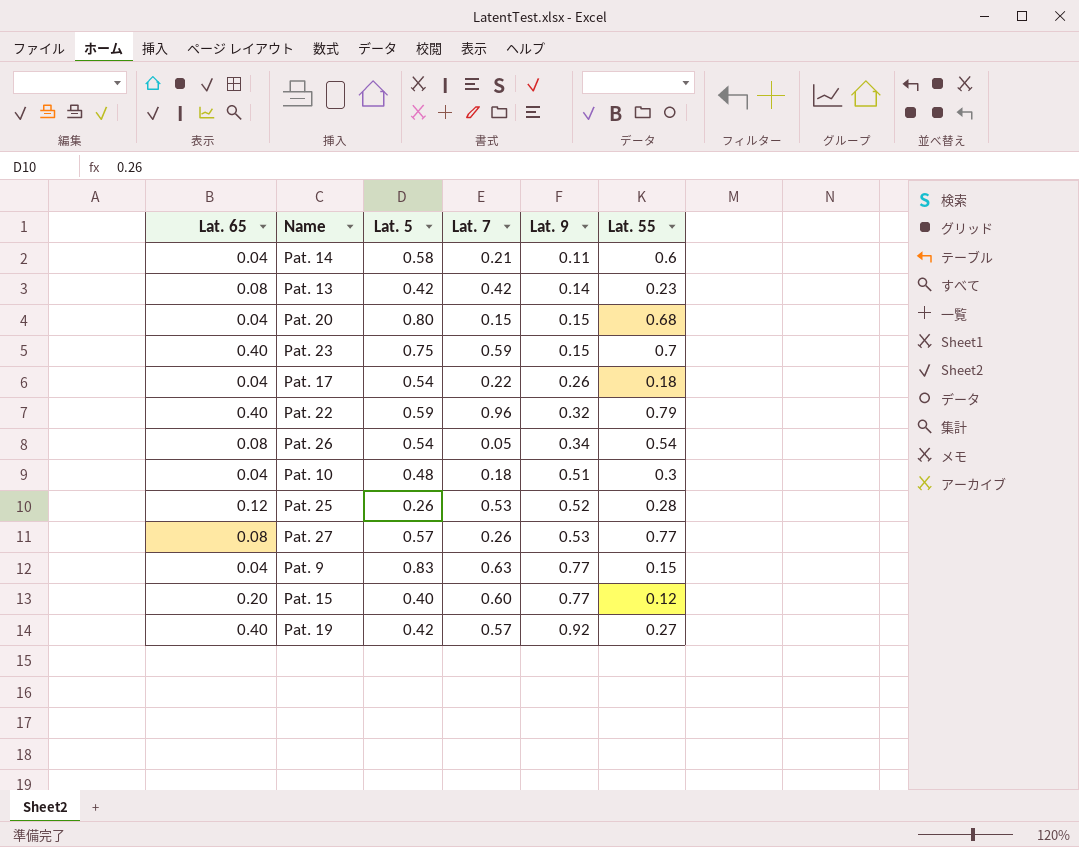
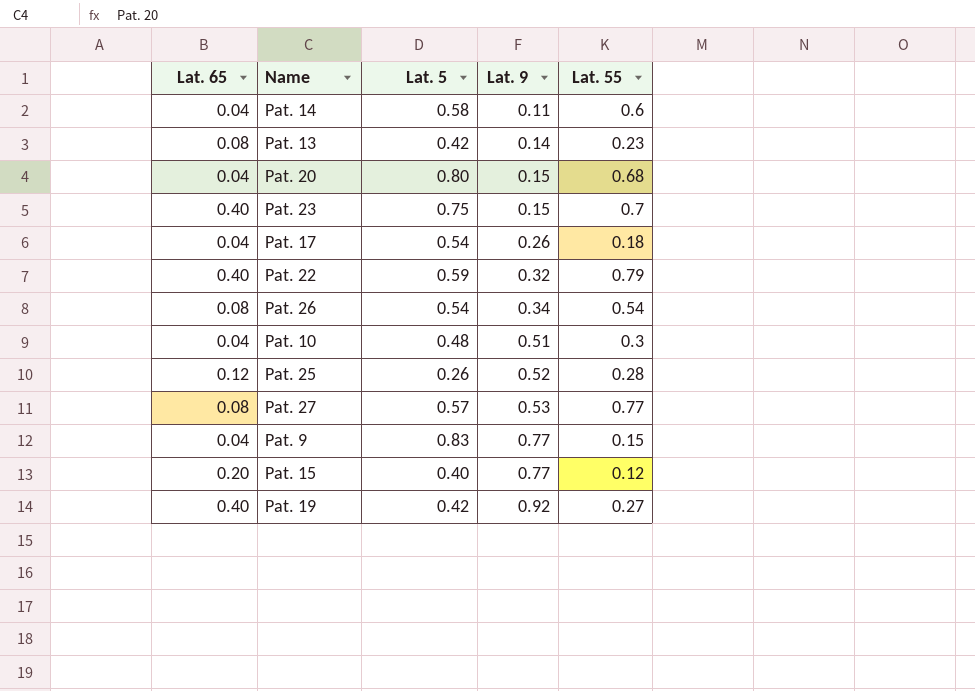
column Lat. 7 | position: 4 -> none

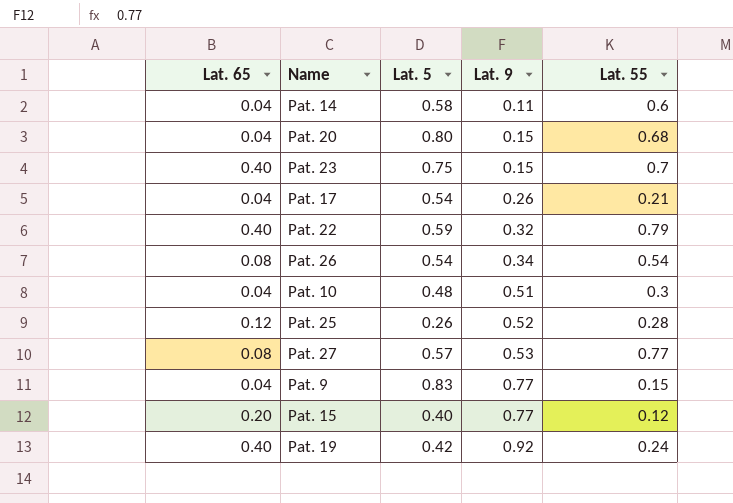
row Pat. 13: 0.08 | 0.42 | 0.14 | 0.23 -> none
Pat. 17 | Lat. 55: 0.18 -> 0.21
Pat. 19 | Lat. 55: 0.27 -> 0.24

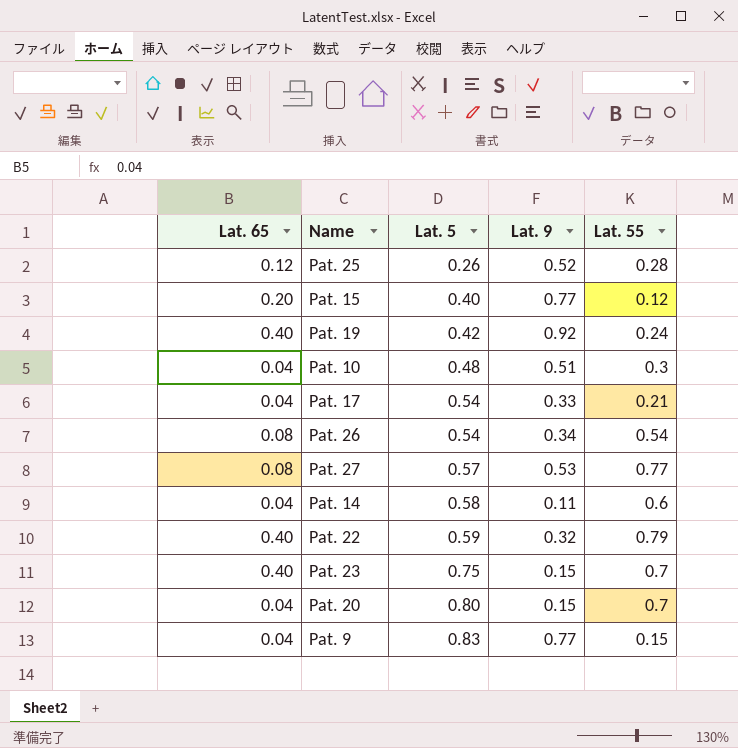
row order: Lat. 9 ascending -> Lat. 5 ascending
Pat. 17 | Lat. 9: 0.26 -> 0.33
Pat. 20 | Lat. 55: 0.68 -> 0.7

